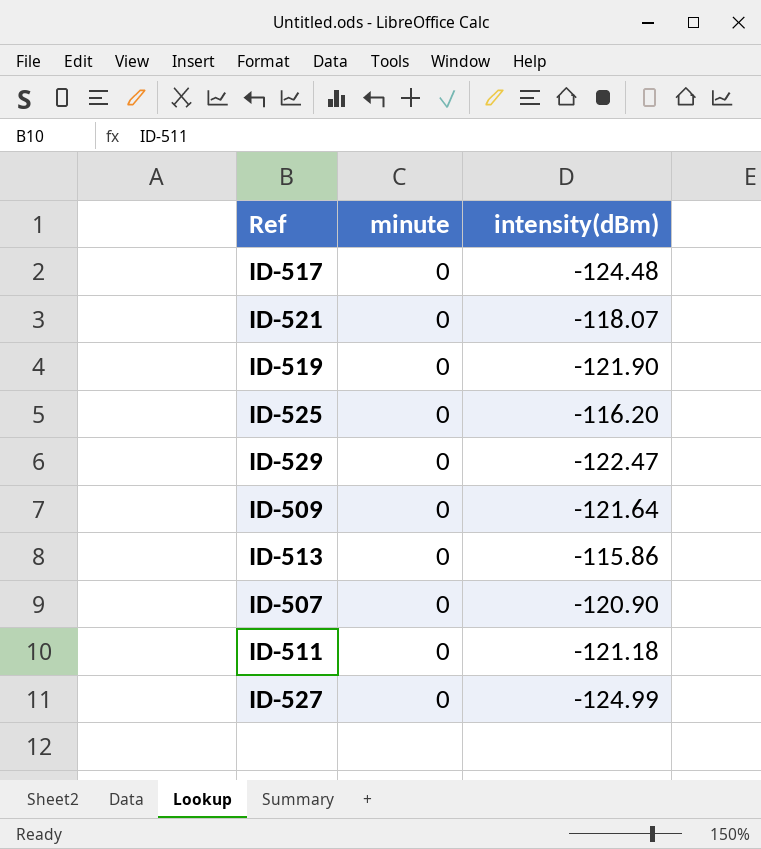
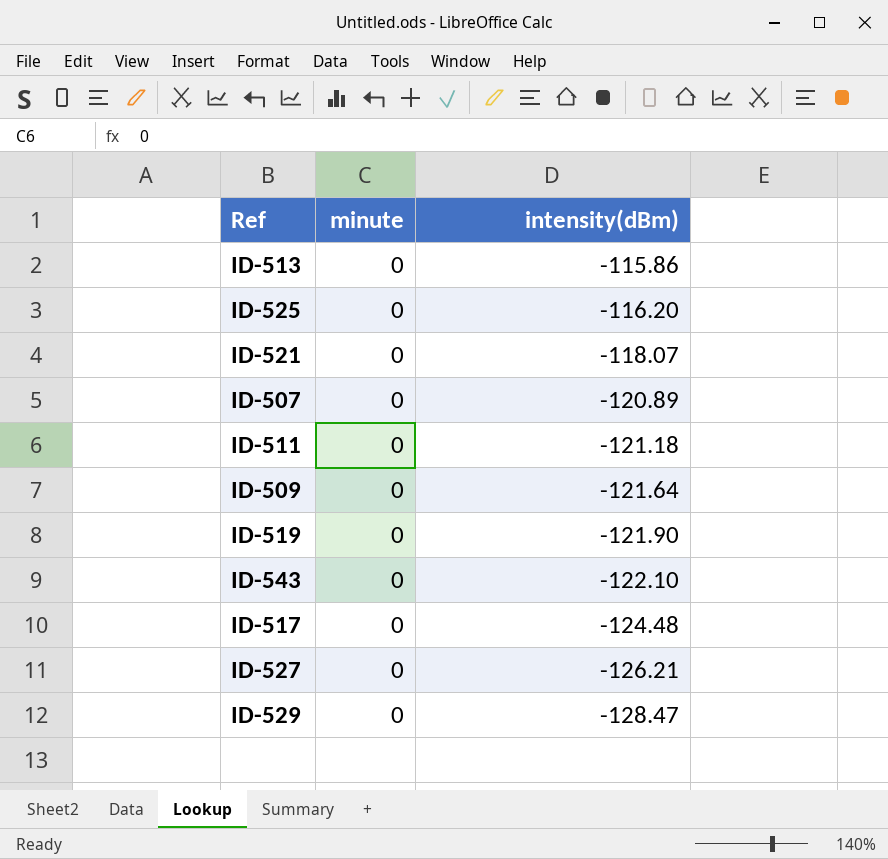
row order: none -> intensity(dBm) descending
ID-507 | intensity(dBm): -120.90 -> -120.89
row ID-543: none -> 0 | -122.10
ID-527 | intensity(dBm): -124.99 -> -126.21
ID-529 | intensity(dBm): -122.47 -> -128.47

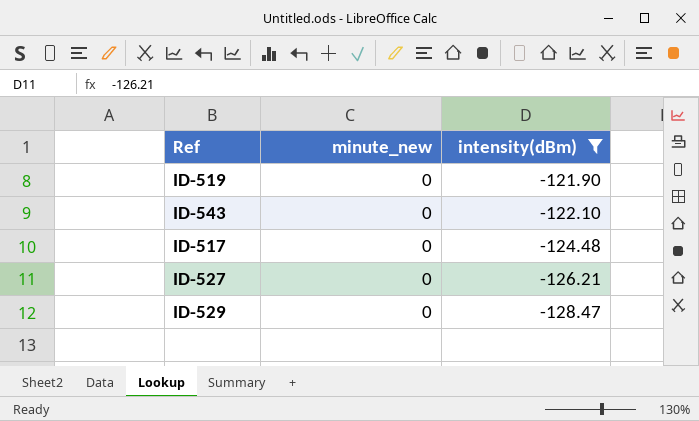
filter: none -> intensity(dBm) <= -121.90
column name: minute -> minute_new

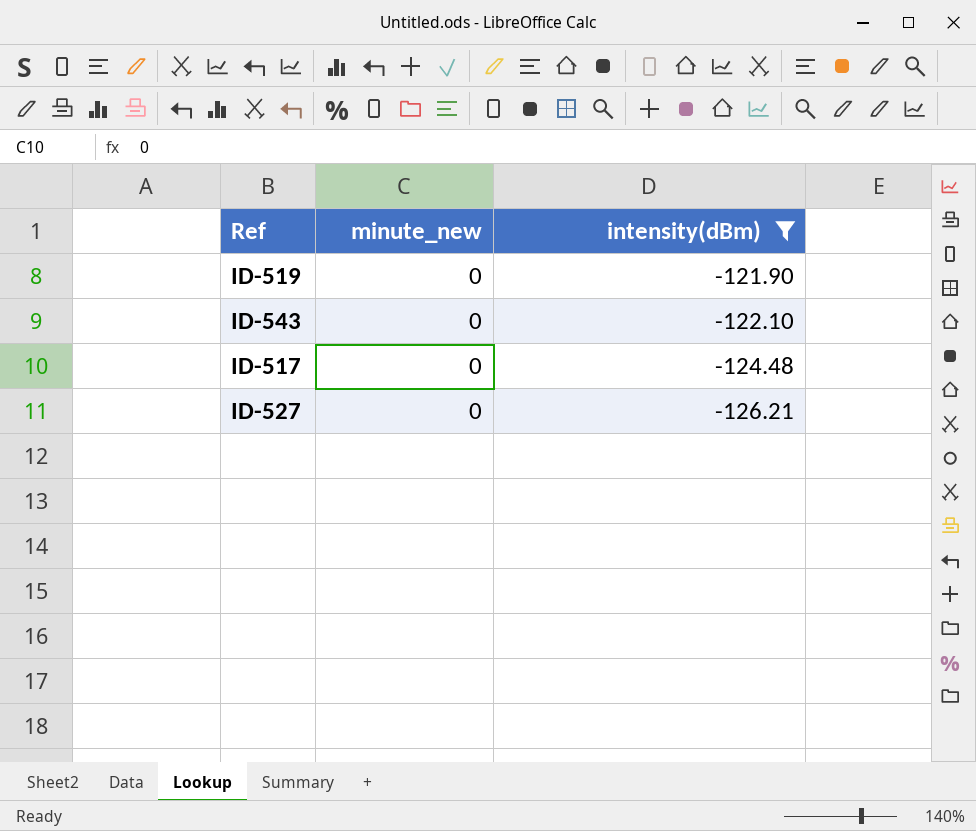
row ID-529: 0 | -128.47 -> none

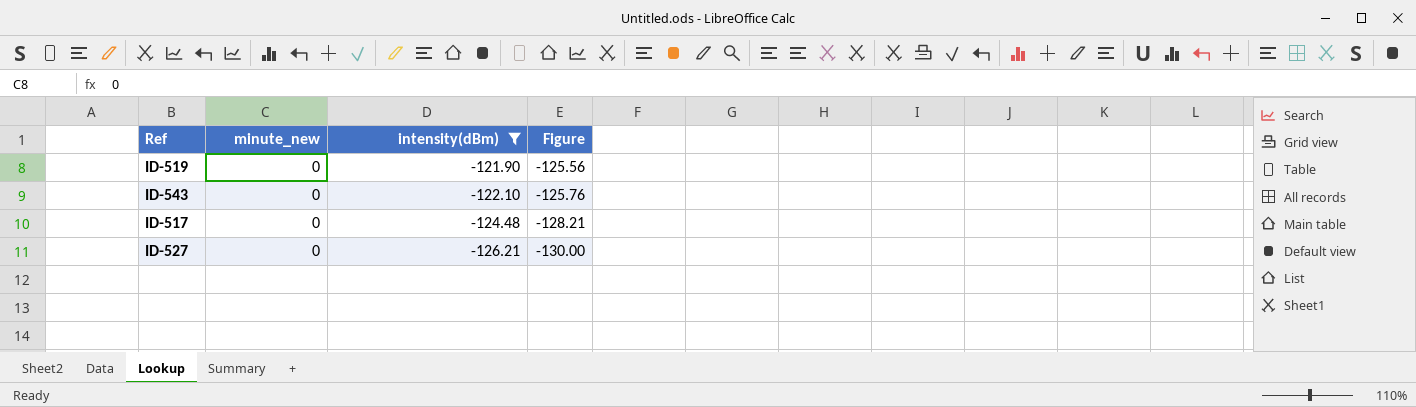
column Figure | formula: none -> [intensity(dBm)] * 1.03

